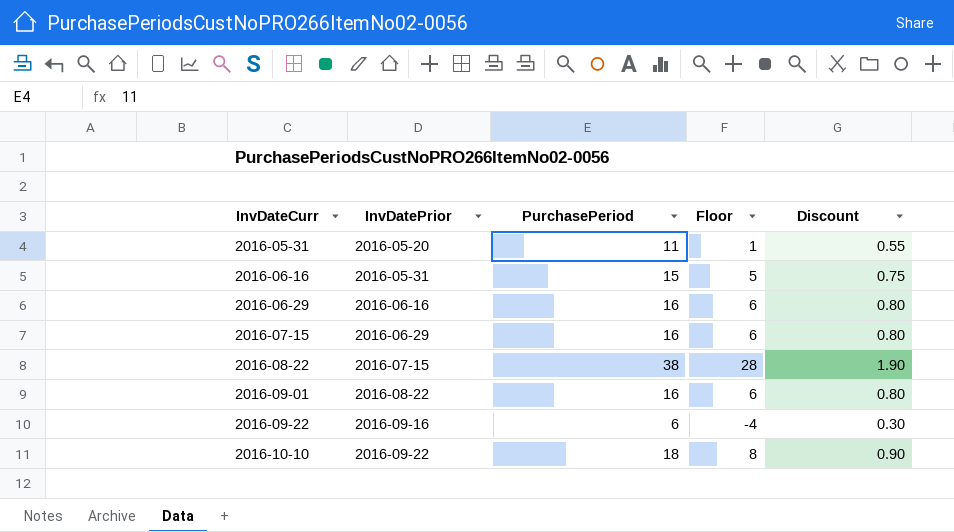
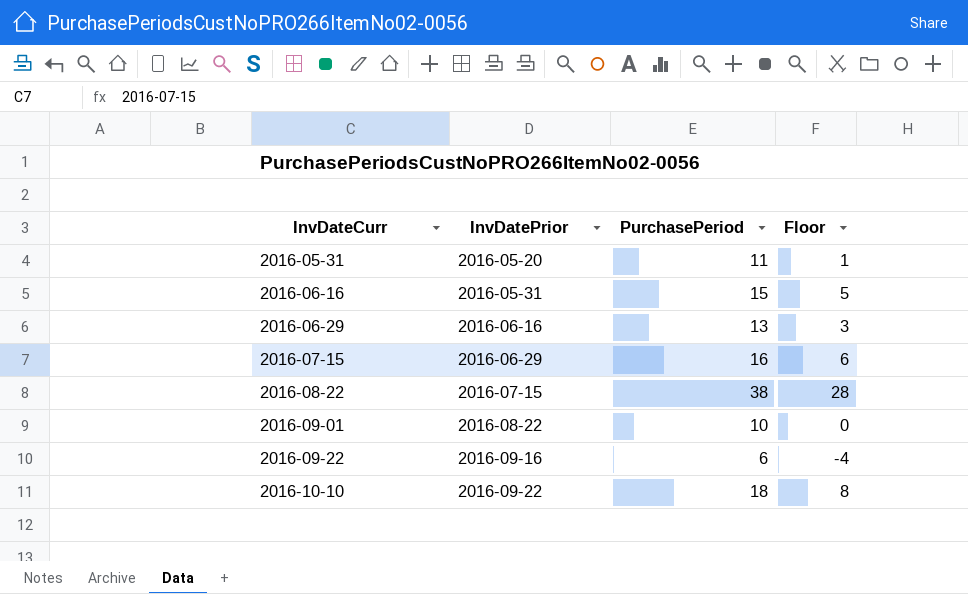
column Discount | formula: [PurchasePeriod] * 0.05 -> none
2016-06-29 | PurchasePeriod: 16 -> 13
2016-06-29 | Floor: 6 -> 3
2016-09-01 | PurchasePeriod: 16 -> 10
2016-09-01 | Floor: 6 -> 0

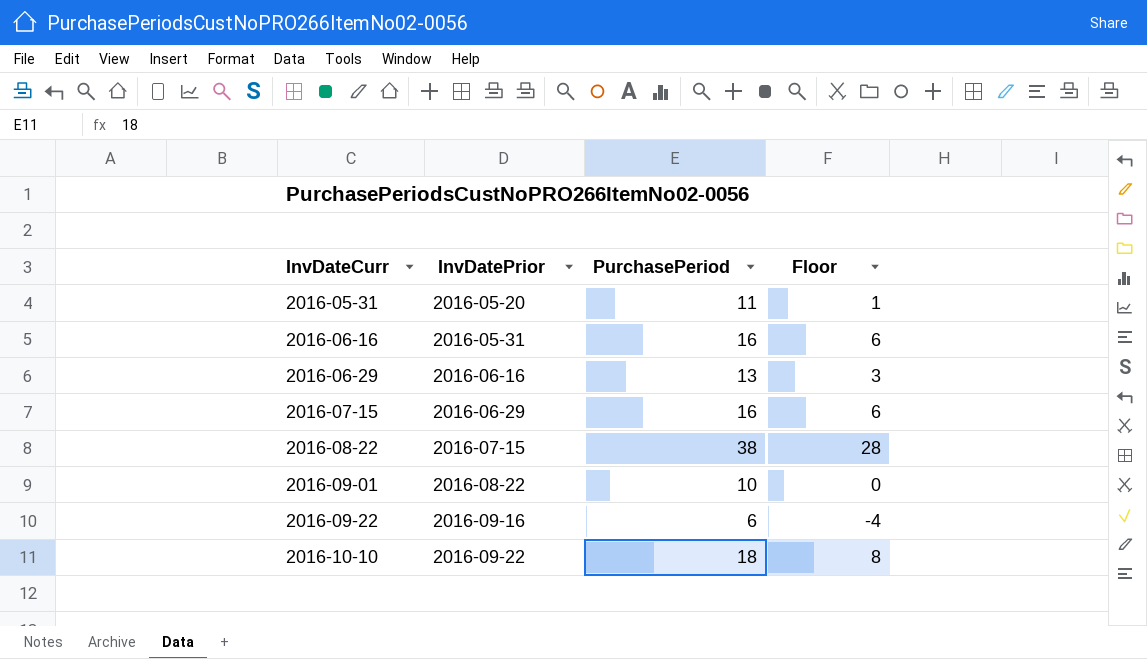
2016-06-16 | PurchasePeriod: 15 -> 16
2016-06-16 | Floor: 5 -> 6

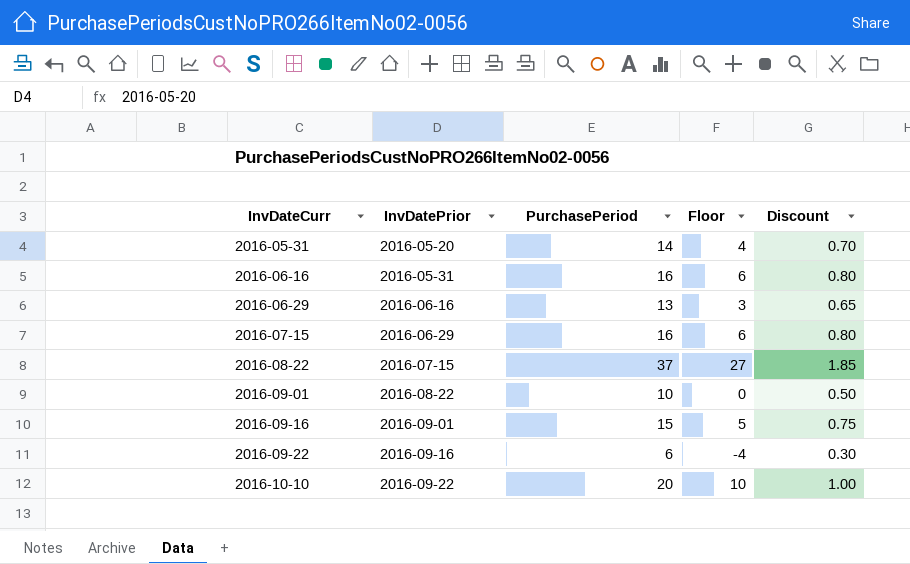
column Discount | formula: none -> [PurchasePeriod] * 0.05
2016-05-31 | PurchasePeriod: 11 -> 14
2016-05-31 | Floor: 1 -> 4
2016-08-22 | PurchasePeriod: 38 -> 37
2016-08-22 | Floor: 28 -> 27
row 2016-09-16: none -> 2016-09-01 | 15 | 5 | 0.75
2016-10-10 | PurchasePeriod: 18 -> 20
2016-10-10 | Floor: 8 -> 10

